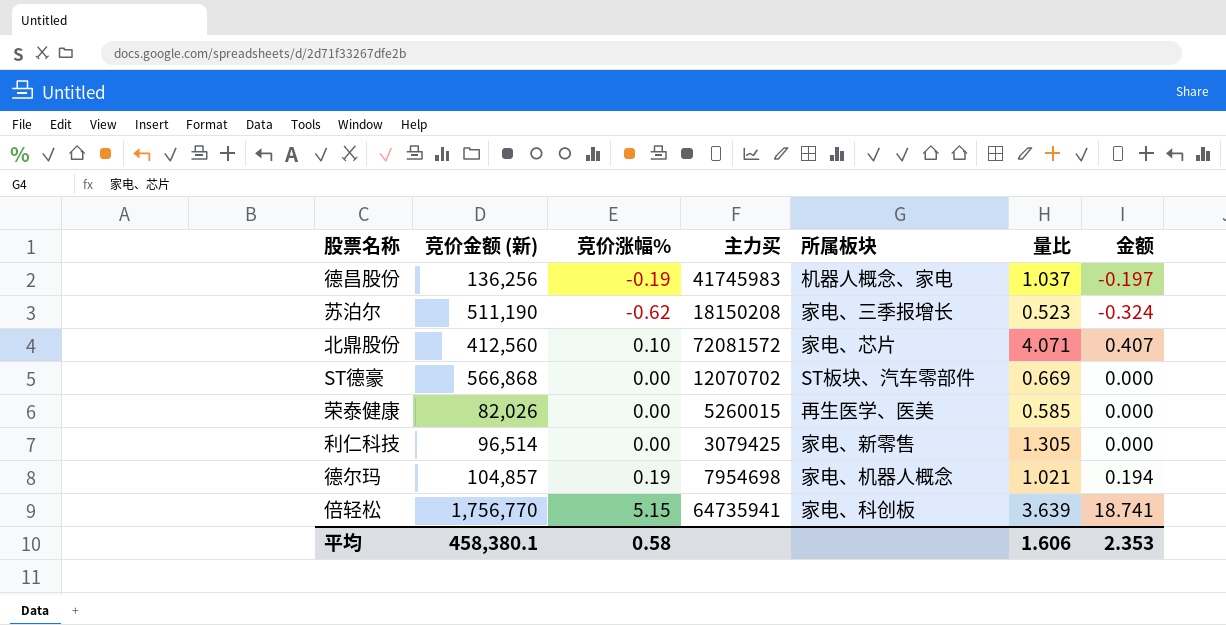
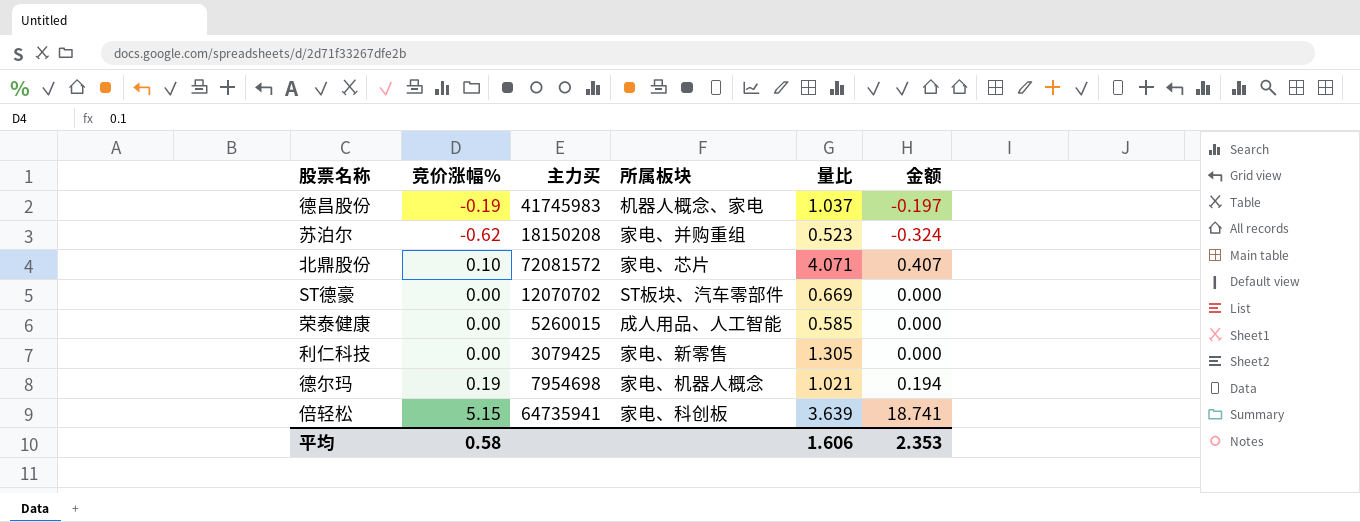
column 竞价金额 (新) | position: 2 -> none
苏泊尔 | 所属板块: 家电、三季报增长 -> 家电、并购重组
荣泰健康 | 所属板块: 再生医学、医美 -> 成人用品、人工智能

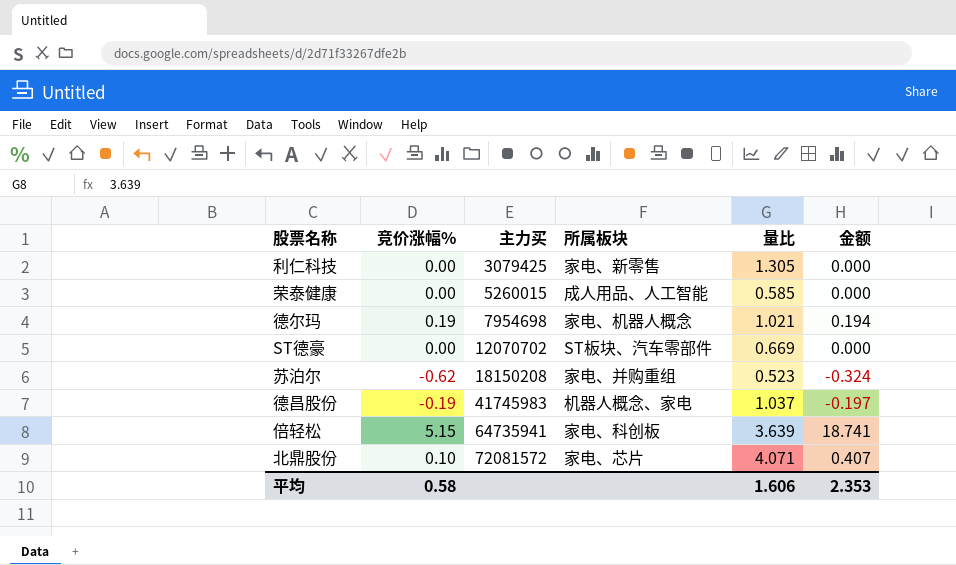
row order: none -> 主力买 ascending

